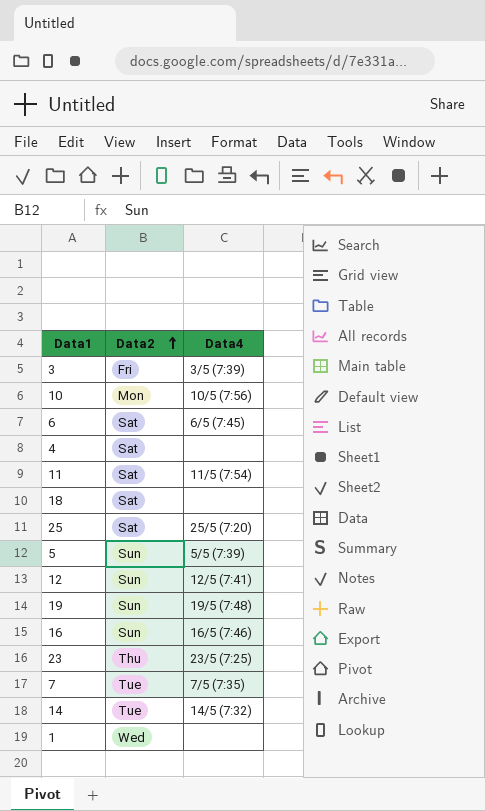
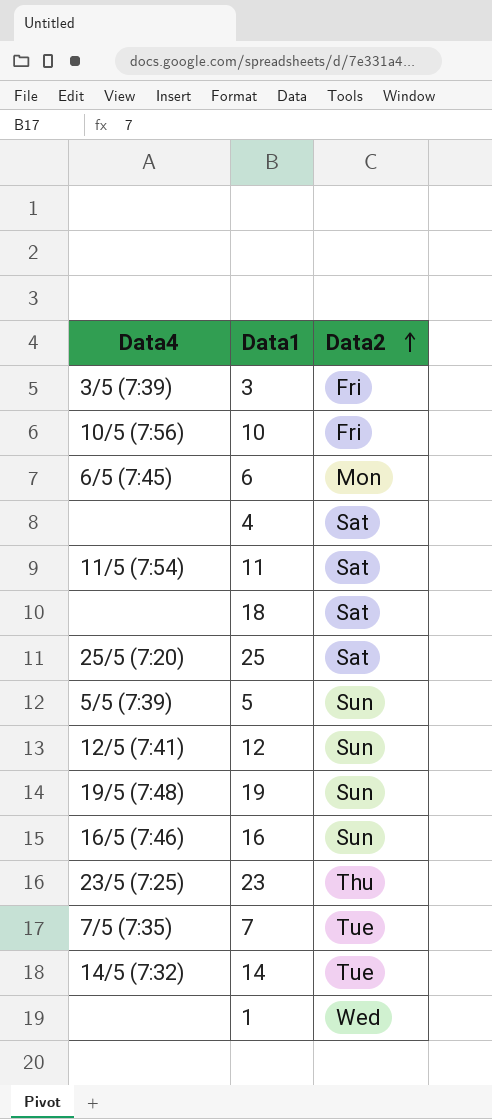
column Data4 | position: 3 -> 1
10 | Data2: Mon -> Fri
6 | Data2: Sat -> Mon

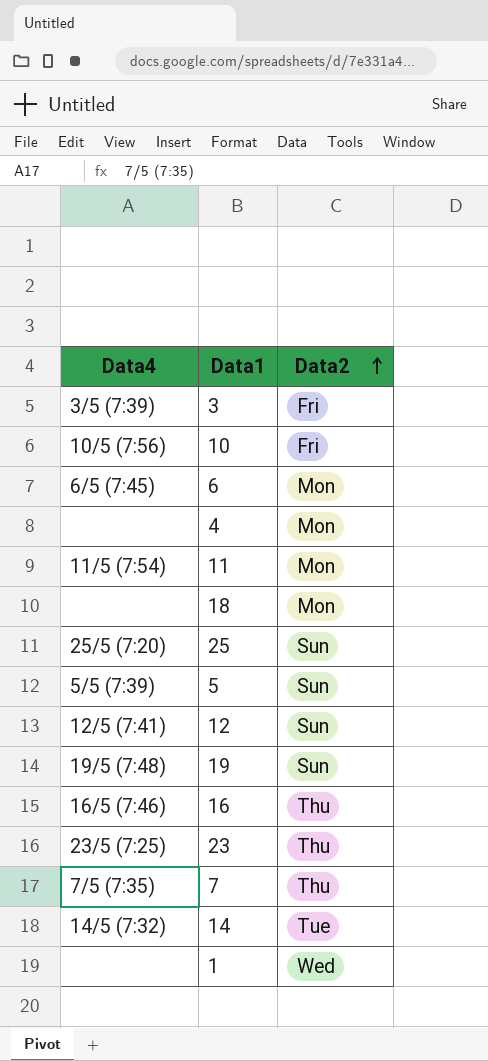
4 | Data2: Sat -> Mon
11 | Data2: Sat -> Mon
18 | Data2: Sat -> Mon
25 | Data2: Sat -> Sun
16 | Data2: Sun -> Thu
7 | Data2: Tue -> Thu

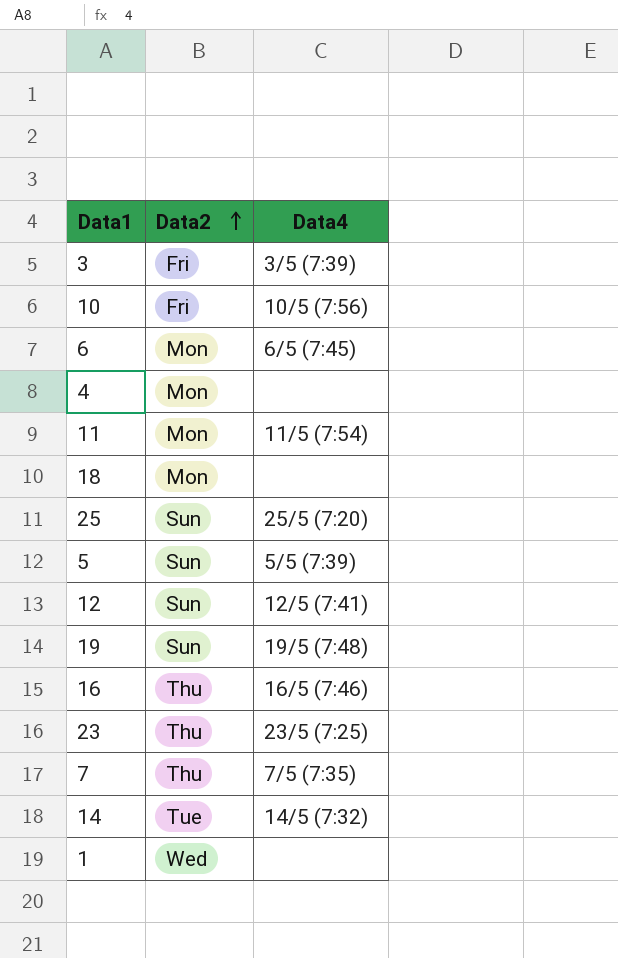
column Data4 | position: 1 -> 3

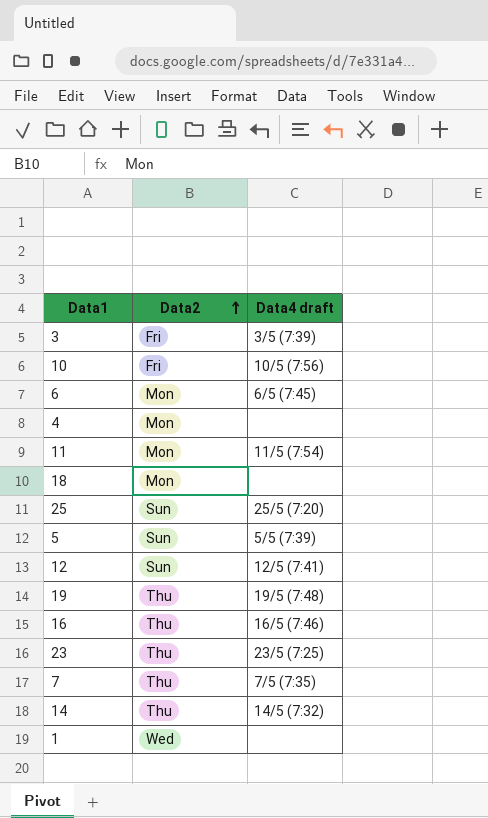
column name: Data4 -> Data4 draft
19 | Data2: Sun -> Thu
14 | Data2: Tue -> Thu

